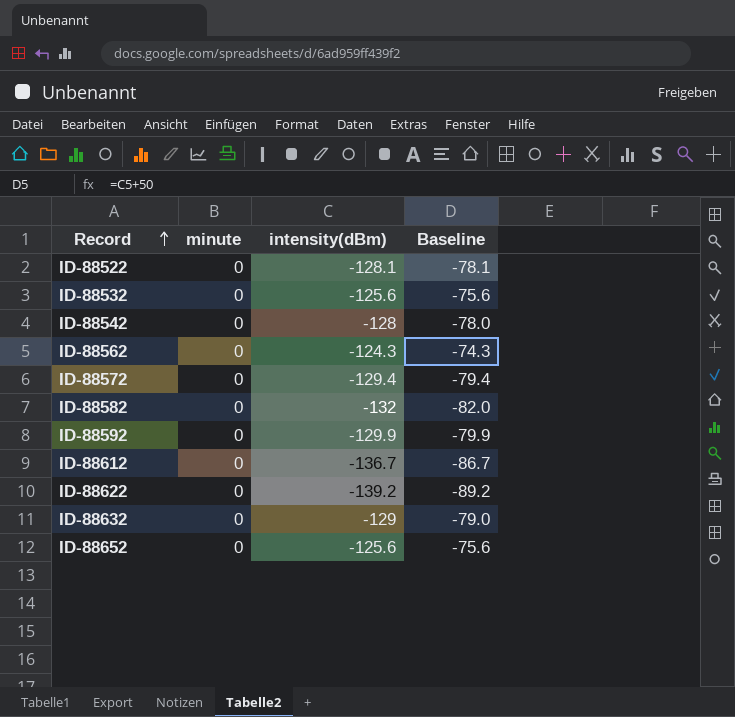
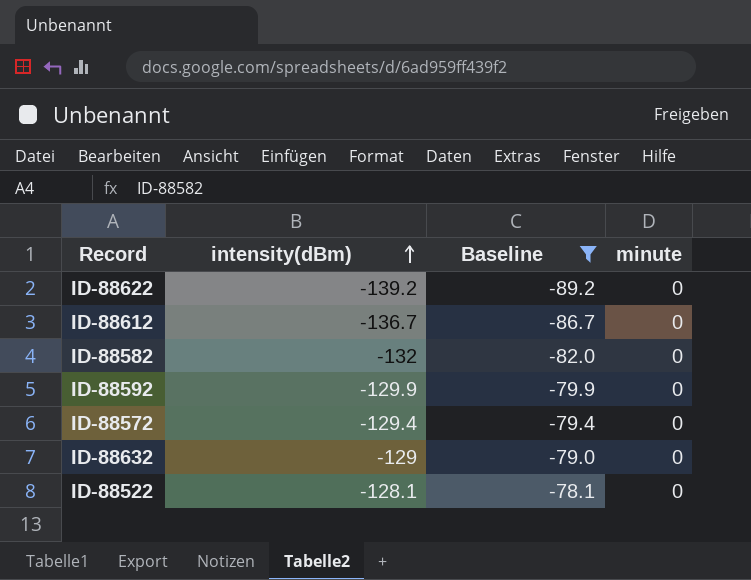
filter: none -> Baseline <= -78.1
row order: Record ascending -> intensity(dBm) ascending
column minute | position: 2 -> 4

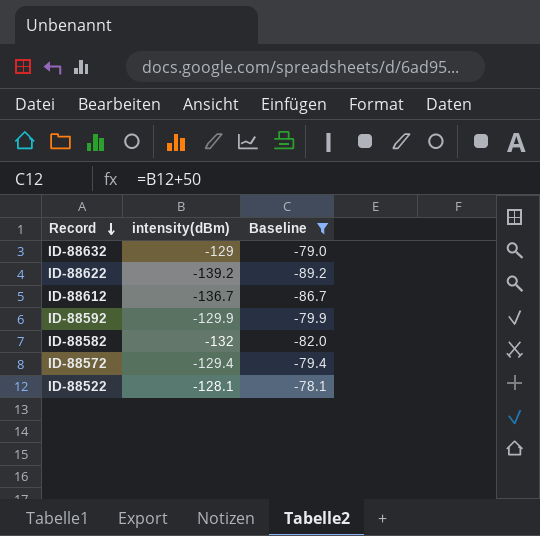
row order: intensity(dBm) ascending -> Record descending
column minute | position: 4 -> none

